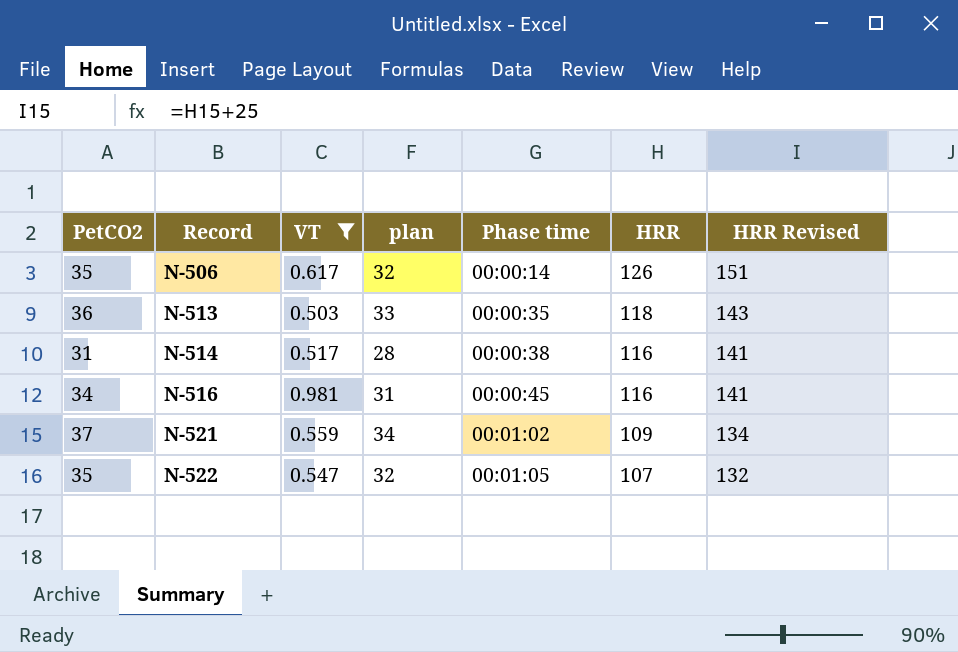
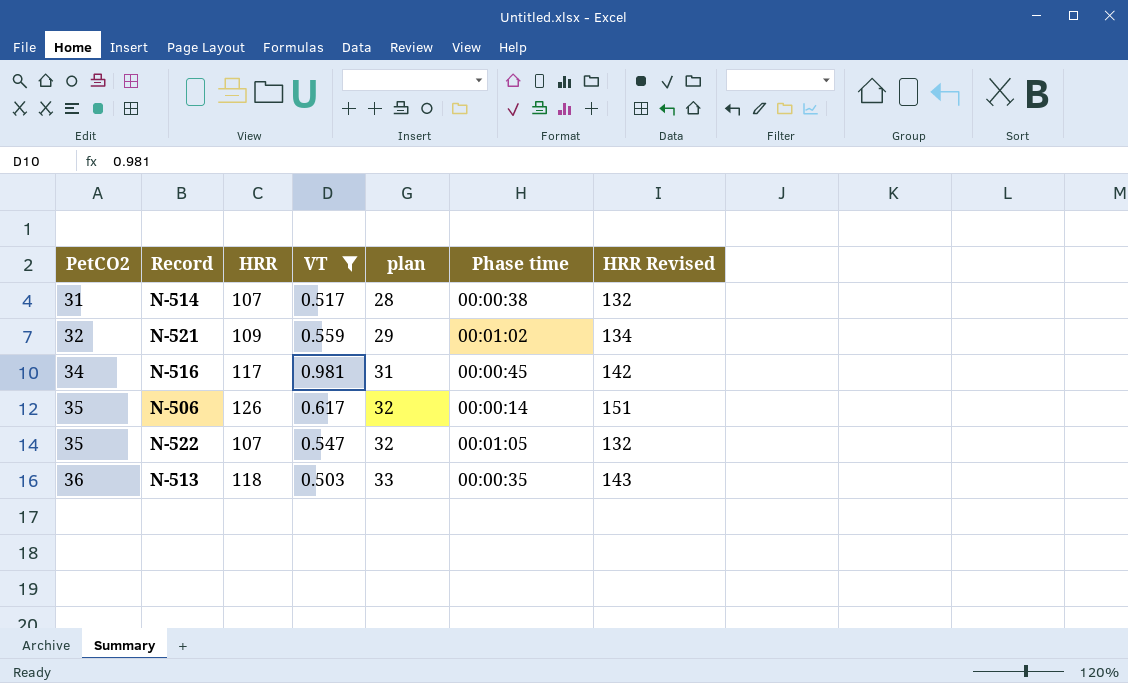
row order: Record ascending -> PetCO2 ascending
column HRR | position: 6 -> 3
N-514 | HRR: 116 -> 107
N-514 | HRR Revised: 141 -> 132
N-521 | PetCO2: 37 -> 32
N-521 | plan: 34 -> 29
N-516 | HRR: 116 -> 117
N-516 | HRR Revised: 141 -> 142

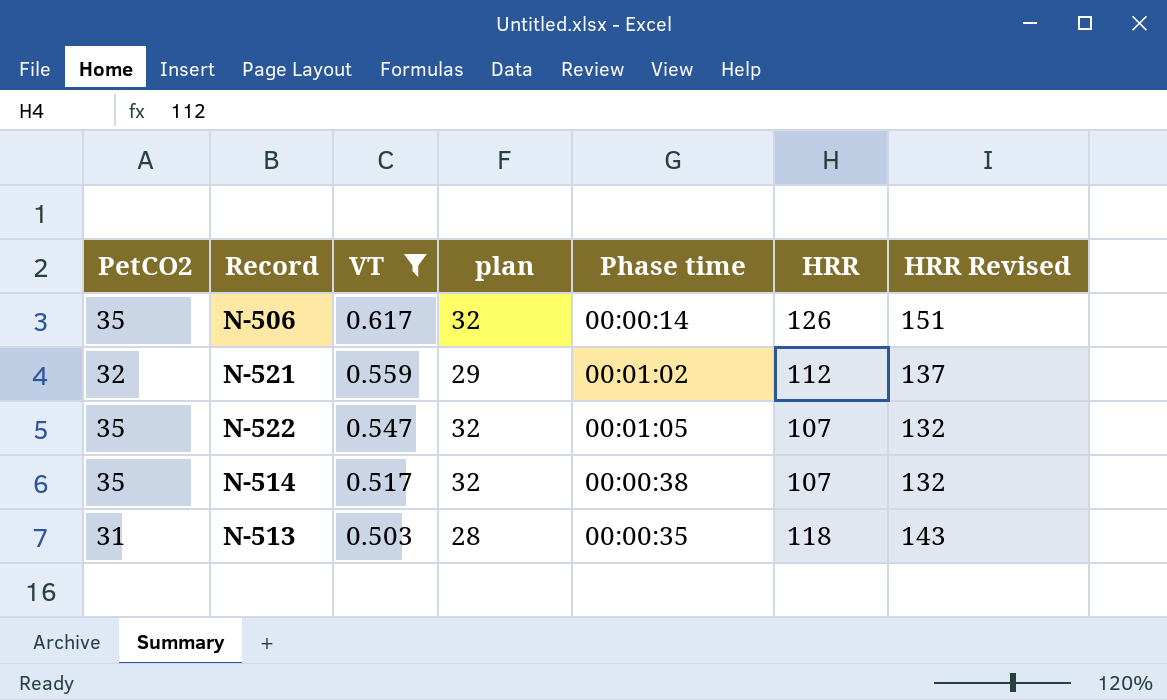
row order: PetCO2 ascending -> VT descending
column HRR | position: 3 -> 6
row N-516: 34 | 117 | 0.981 | 31 | 00:00:45 | 142 -> none
N-521 | HRR: 109 -> 112
N-521 | HRR Revised: 134 -> 137
N-514 | PetCO2: 31 -> 35
N-514 | plan: 28 -> 32
N-513 | PetCO2: 36 -> 31
N-513 | plan: 33 -> 28

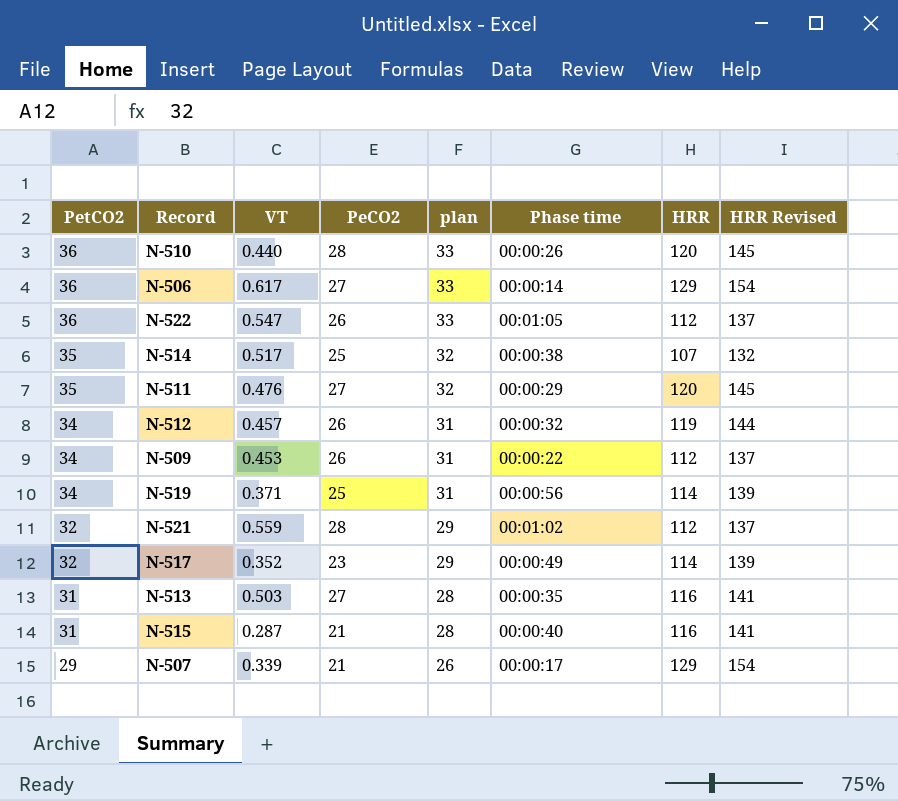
filter: VT >= 0.503 -> none
row order: VT descending -> PetCO2 descending
column PeCO2 | position: none -> 4
N-506 | PetCO2: 35 -> 36
N-506 | plan: 32 -> 33
N-506 | HRR: 126 -> 129
N-506 | HRR Revised: 151 -> 154
N-522 | PetCO2: 35 -> 36
N-522 | plan: 32 -> 33
N-522 | HRR: 107 -> 112
N-522 | HRR Revised: 132 -> 137
N-513 | HRR: 118 -> 116
N-513 | HRR Revised: 143 -> 141

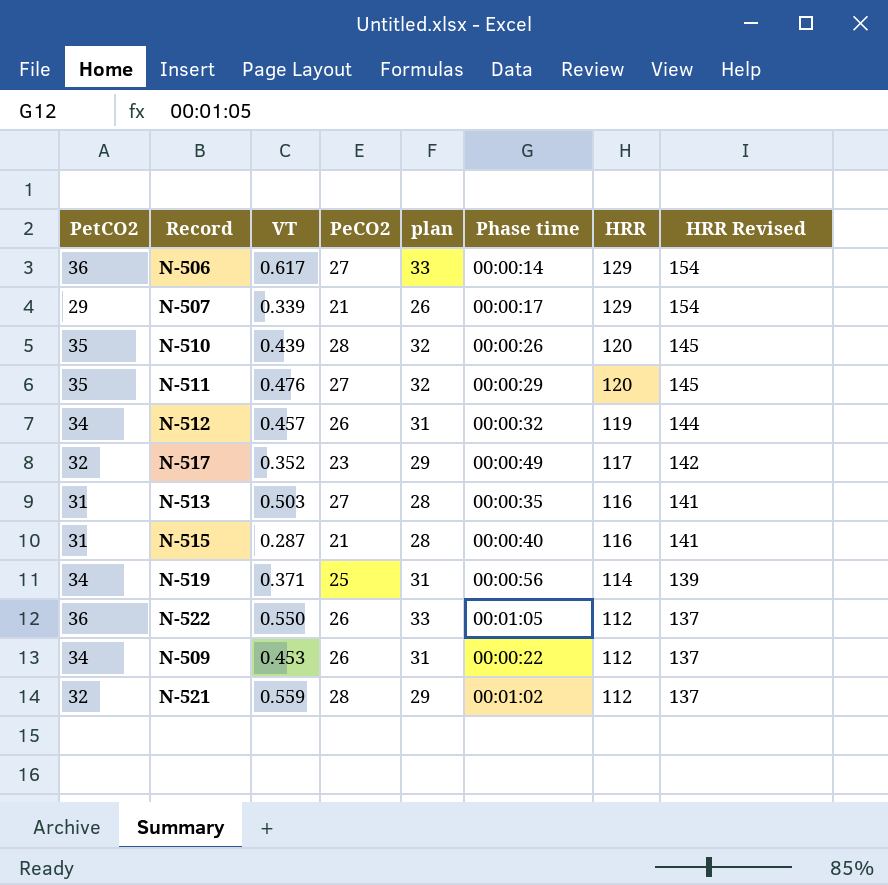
row order: PetCO2 descending -> HRR descending
row N-514: 35 | 0.517 | 25 | 32 | 00:00:38 | 107 | 132 -> none
N-510 | PetCO2: 36 -> 35
N-510 | VT: 0.440 -> 0.439
N-510 | plan: 33 -> 32
N-517 | HRR: 114 -> 117
N-517 | HRR Revised: 139 -> 142
N-522 | VT: 0.547 -> 0.550

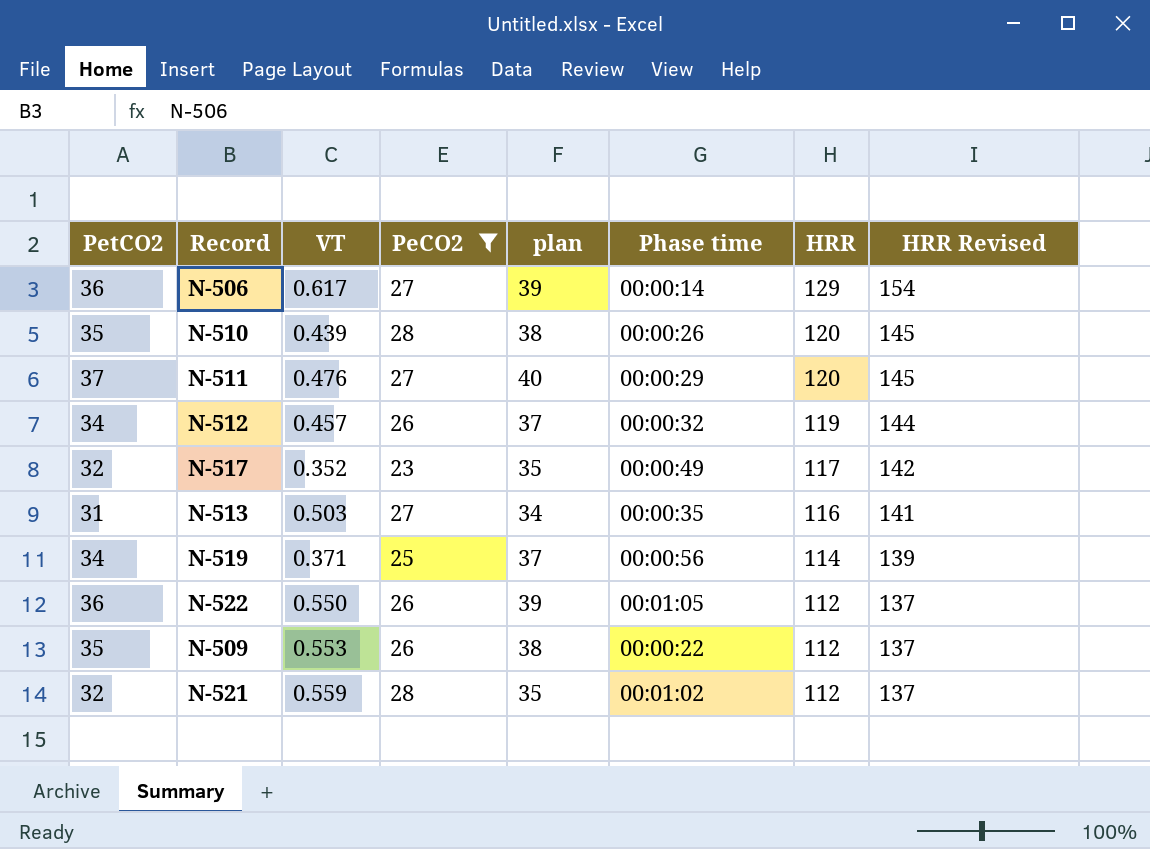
filter: none -> PeCO2 != 21
column plan | formula: [PetCO2] - 3 -> [PetCO2] + 3
N-511 | PetCO2: 35 -> 37
N-509 | PetCO2: 34 -> 35
N-509 | VT: 0.453 -> 0.553

